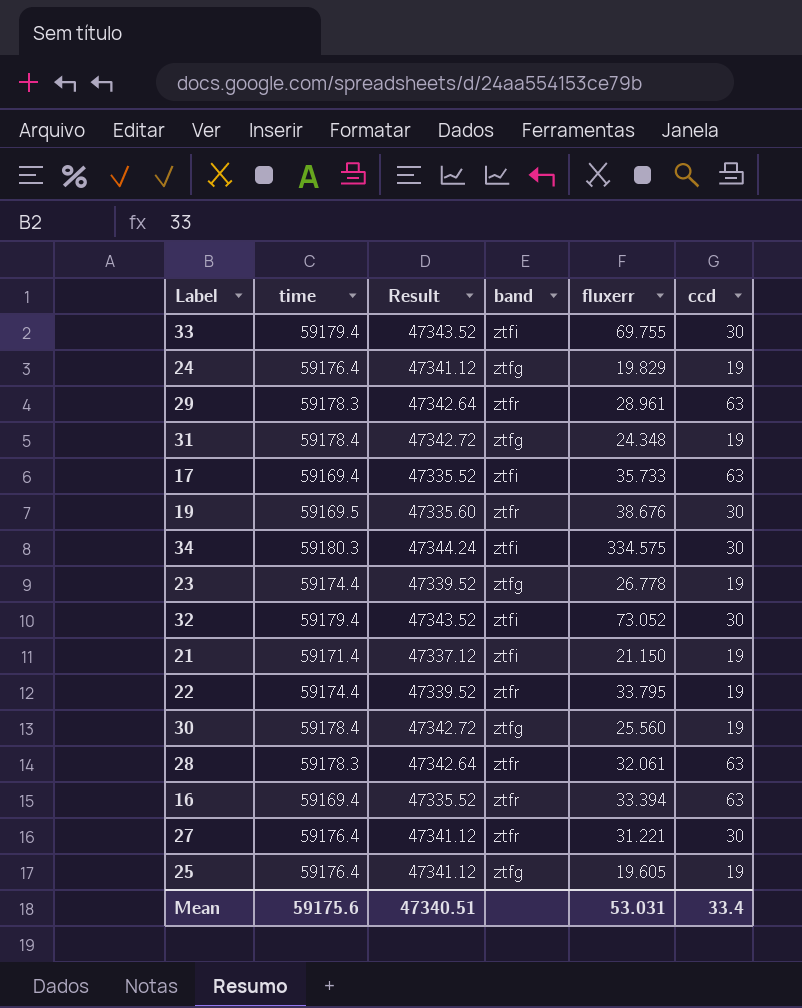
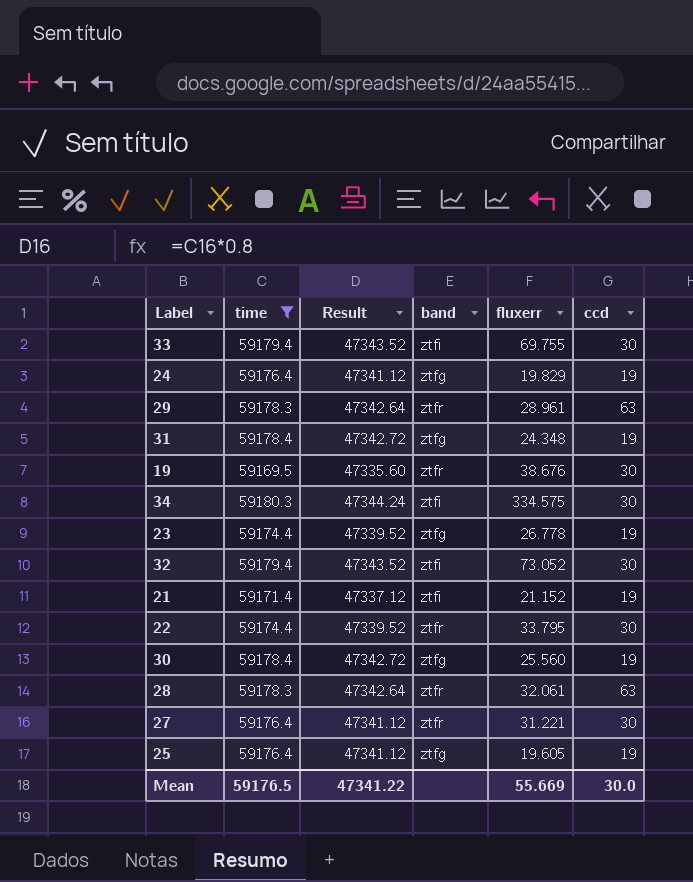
filter: none -> time != 59169.4
21 | fluxerr: 21.150 -> 21.152
22 | ccd: 19 -> 30
Mean | time: 59175.6 -> 59176.5
Mean | Result: 47340.51 -> 47341.22
Mean | fluxerr: 53.031 -> 55.669
Mean | ccd: 33.4 -> 30.0

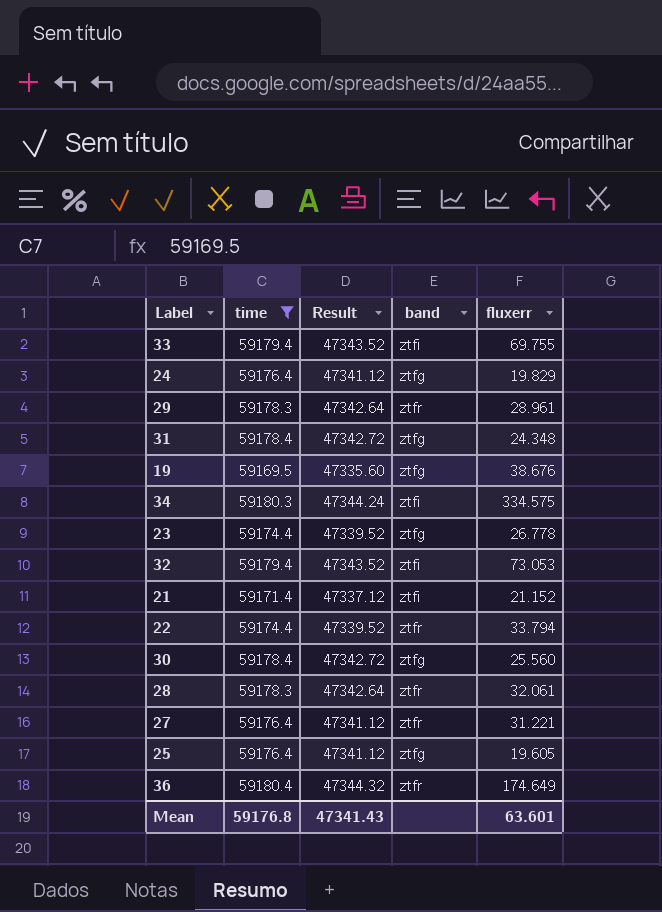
column ccd | position: 6 -> none
19 | band: ztfr -> ztfg
32 | fluxerr: 73.052 -> 73.053
22 | fluxerr: 33.795 -> 33.794
row 36: none -> 59180.4 | 47344.32 | ztfr | 174.649
Mean | time: 59176.5 -> 59176.8
Mean | Result: 47341.22 -> 47341.43
Mean | fluxerr: 55.669 -> 63.601

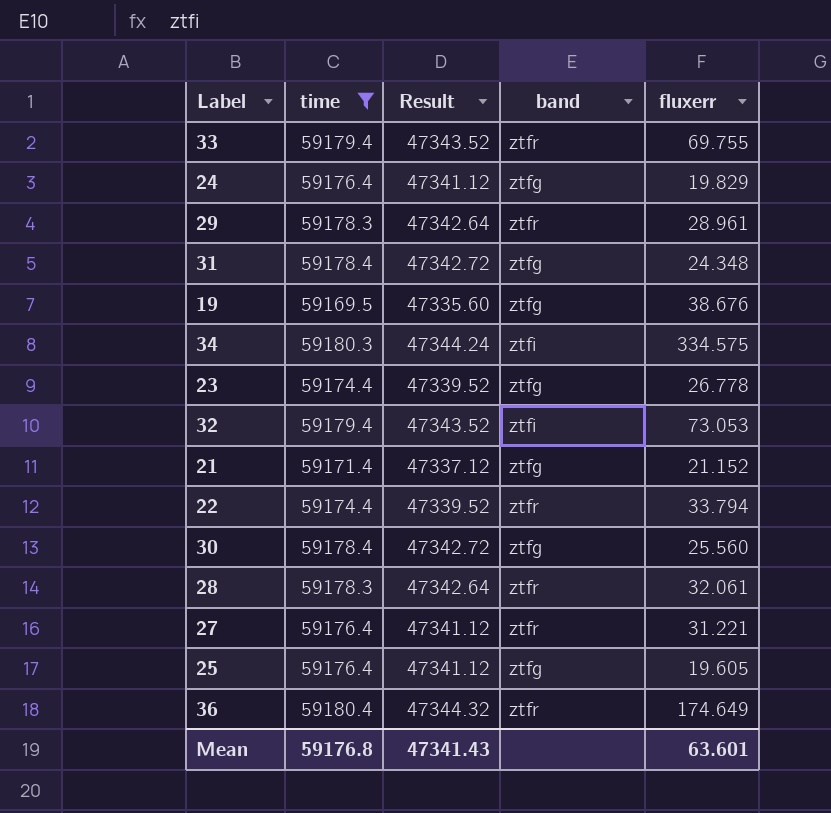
33 | band: ztfi -> ztfr
21 | band: ztfi -> ztfg

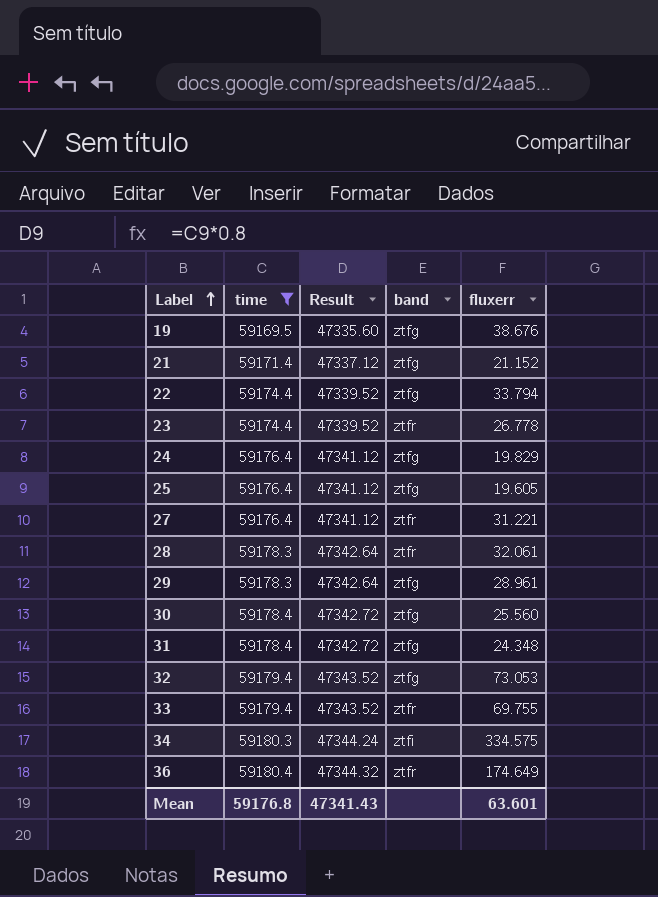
row order: none -> Label ascending
22 | band: ztfr -> ztfg
23 | band: ztfg -> ztfr
29 | band: ztfr -> ztfg
32 | band: ztfi -> ztfg

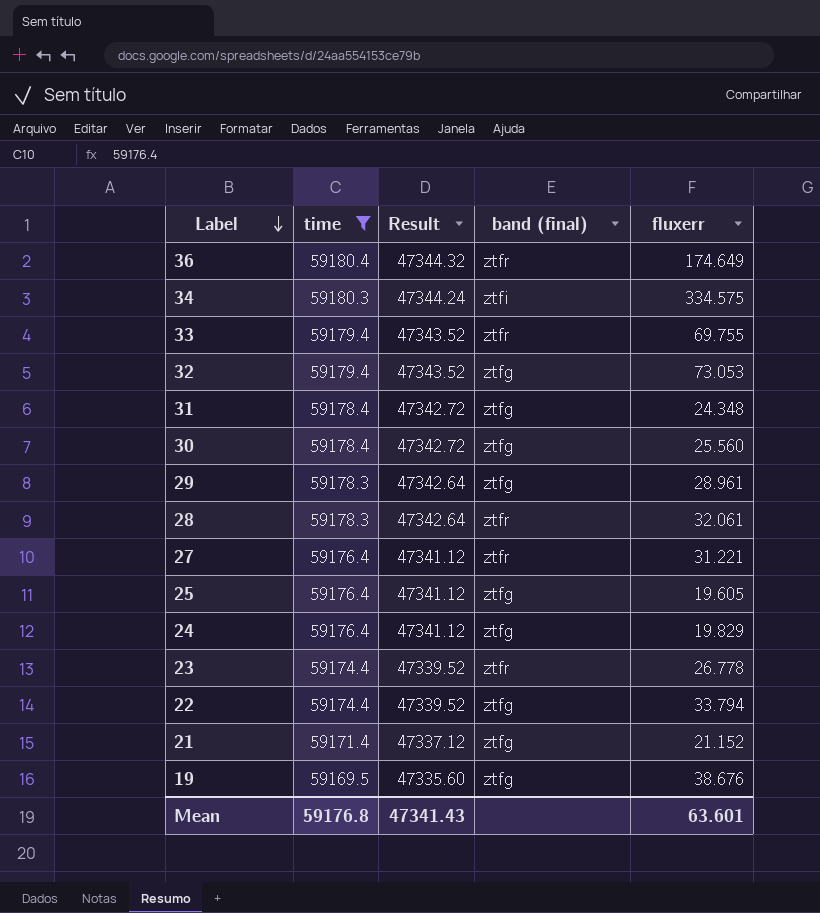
row order: Label ascending -> Label descending
column name: band -> band (final)

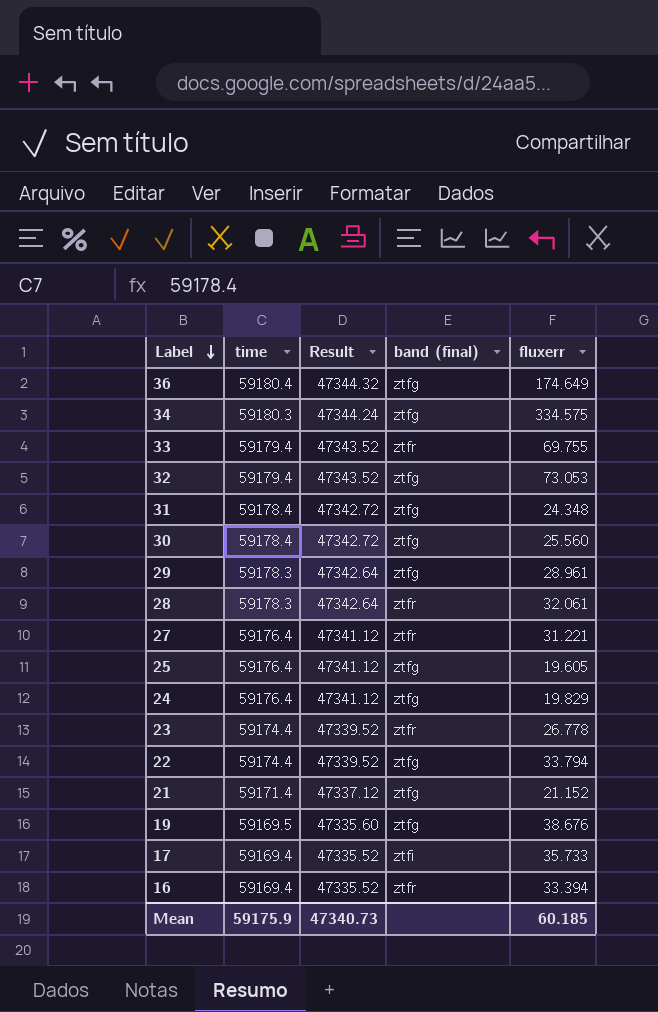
filter: time != 59169.4 -> none
36 | band (final): ztfr -> ztfg
34 | band (final): ztfi -> ztfg
Mean | time: 59176.8 -> 59175.9
Mean | Result: 47341.43 -> 47340.73
Mean | fluxerr: 63.601 -> 60.185

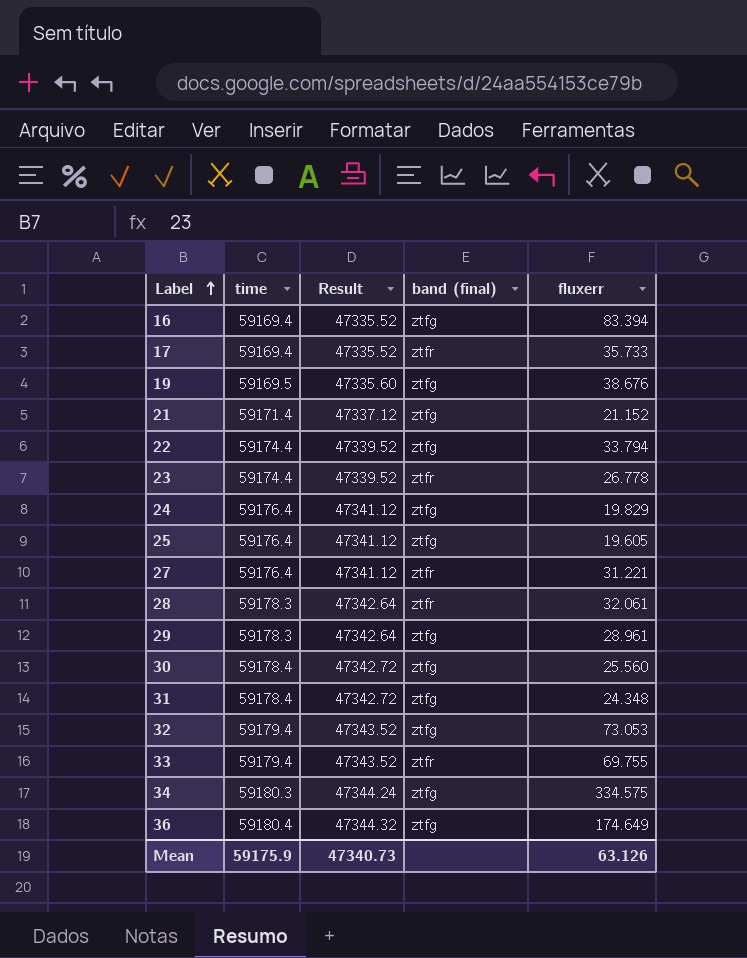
row order: Label descending -> Label ascending
16 | band (final): ztfr -> ztfg
16 | fluxerr: 33.394 -> 83.394
17 | band (final): ztfi -> ztfr
Mean | fluxerr: 60.185 -> 63.126

